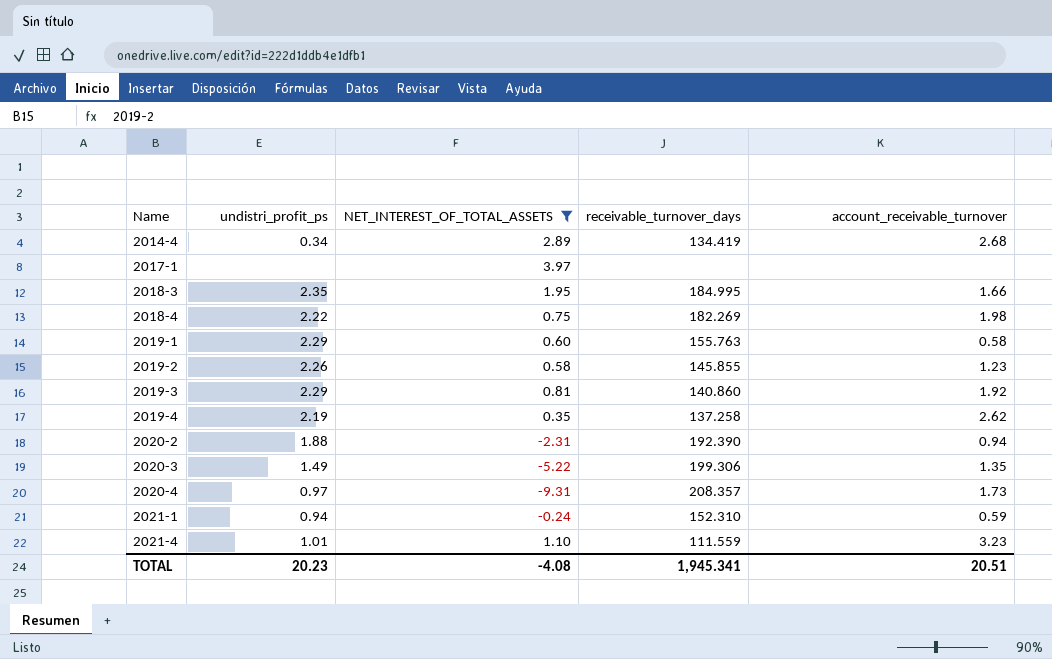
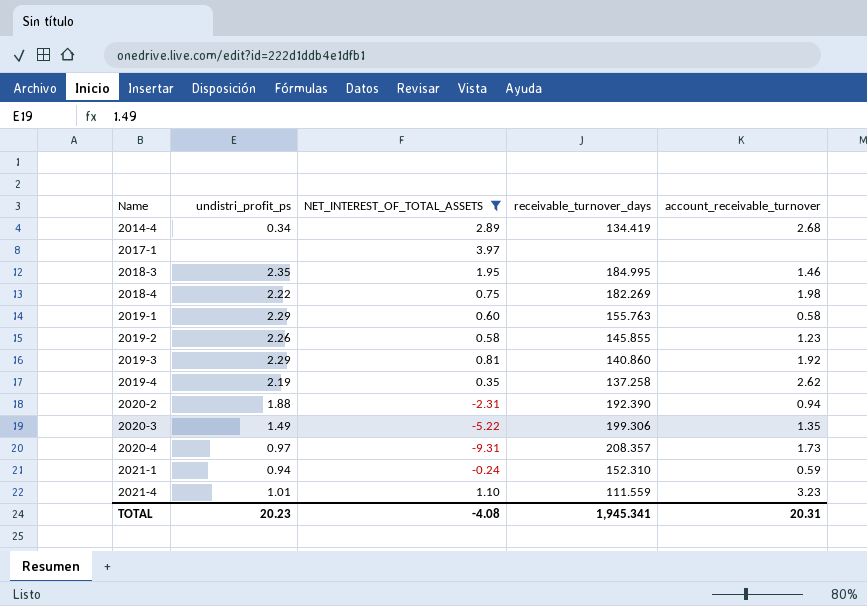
2018-3 | account_receivable_turnover: 1.66 -> 1.46
TOTAL | account_receivable_turnover: 20.51 -> 20.31

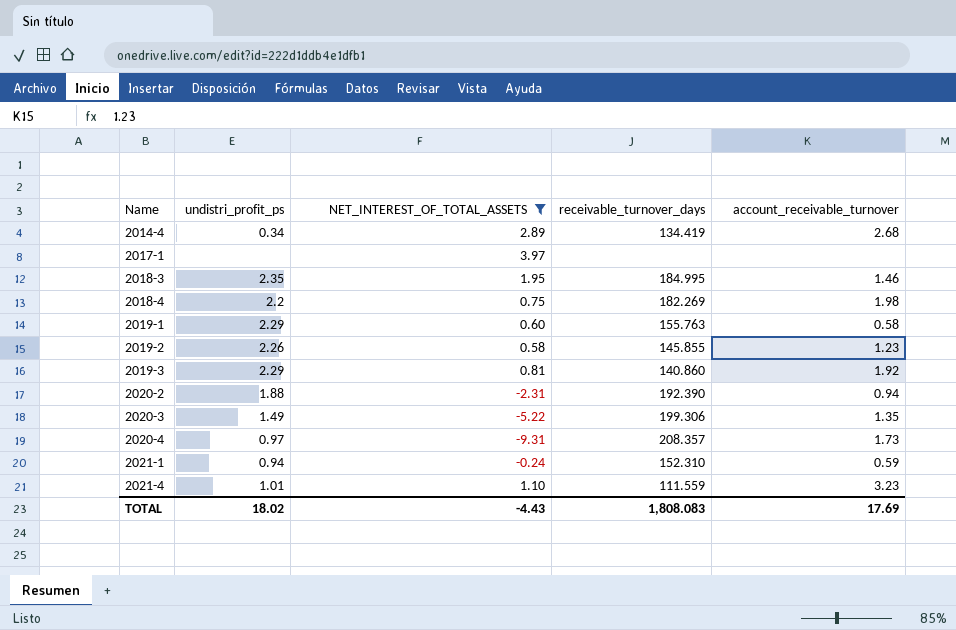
row 2019-4: 2.19 | 0.35 | 137.258 | 2.62 -> none
2018-4 | undistri_profit_ps: 2.22 -> 2.2
TOTAL | undistri_profit_ps: 20.23 -> 18.02
TOTAL | NET_INTEREST_OF_TOTAL_ASSETS: -4.08 -> -4.43
TOTAL | receivable_turnover_days: 1,945.341 -> 1,808.083
TOTAL | account_receivable_turnover: 20.31 -> 17.69

